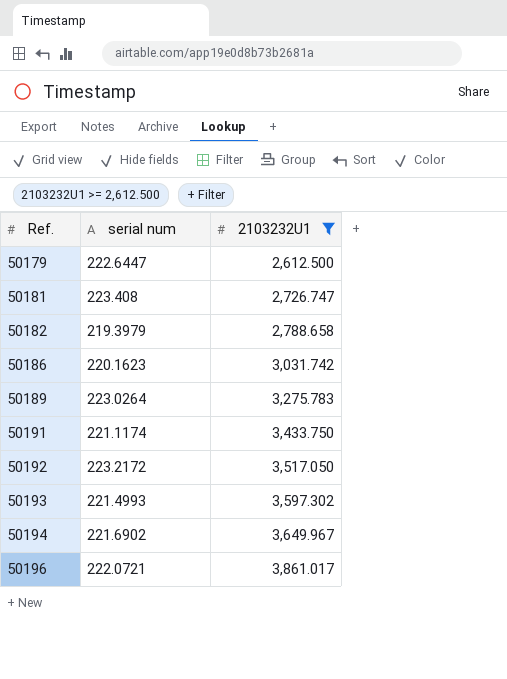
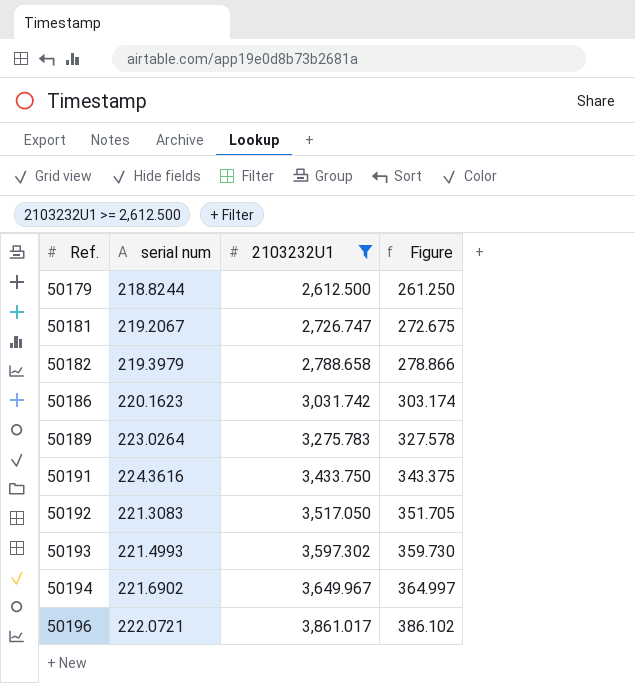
column Figure | formula: none -> [2103232U1] * 0.1
50179 | serial num: 222.6447 -> 218.8244
50181 | serial num: 223.408 -> 219.2067
50191 | serial num: 221.1174 -> 224.3616
50192 | serial num: 223.2172 -> 221.3083

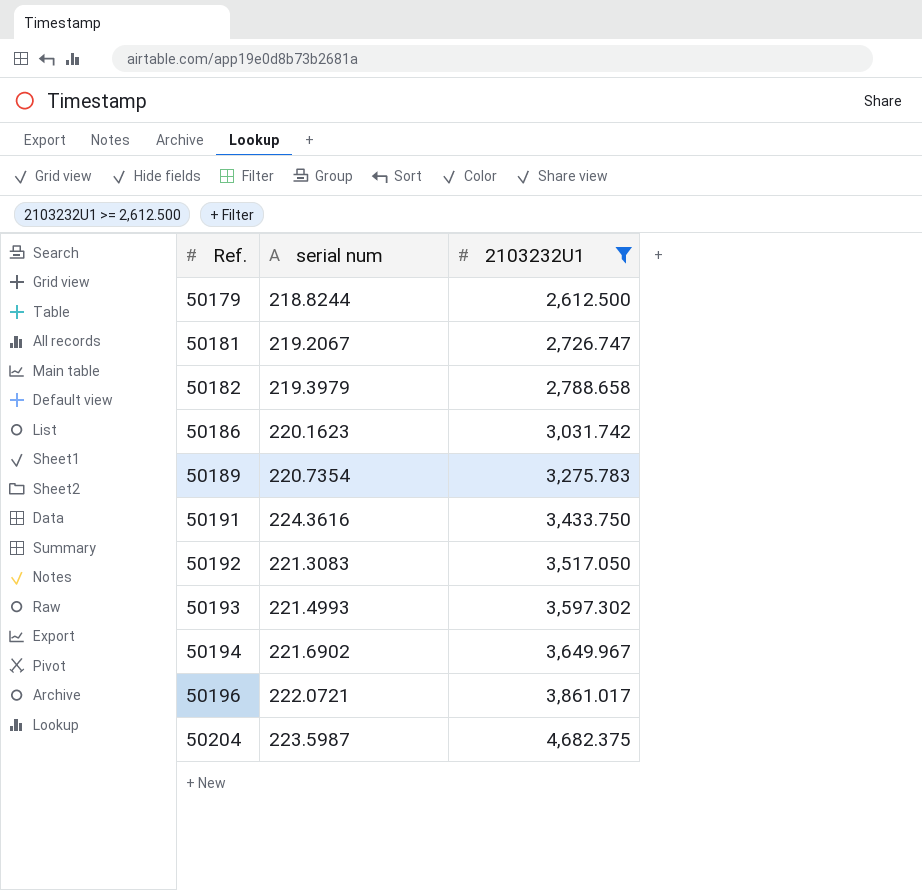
column Figure | formula: [2103232U1] * 0.1 -> none
50189 | serial num: 223.0264 -> 220.7354
row 50204: none -> 223.5987 | 4,682.375

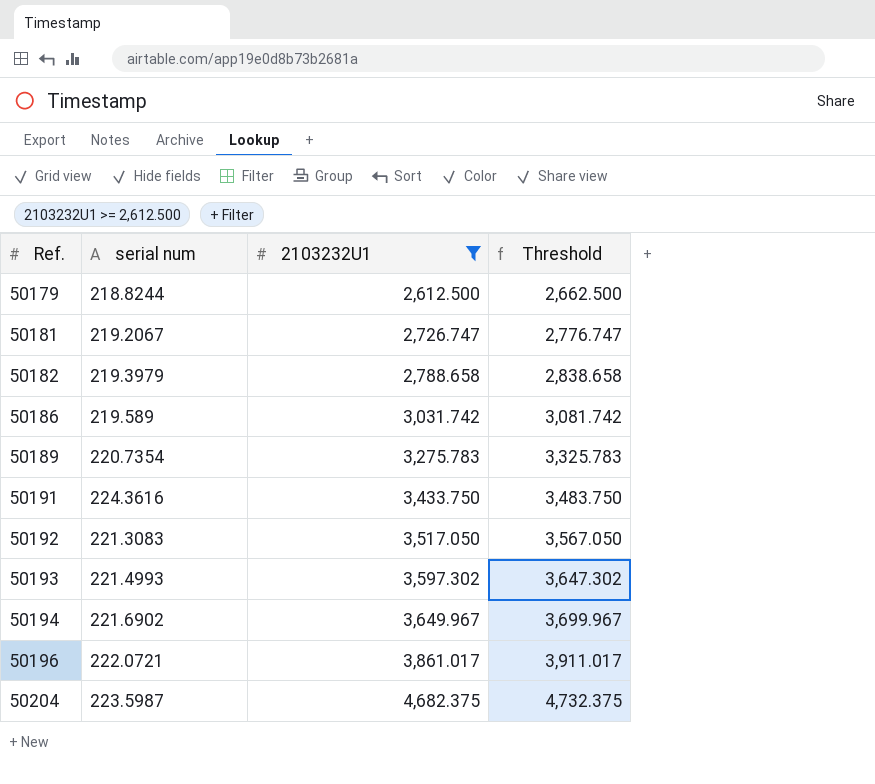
column Threshold | formula: none -> [2103232U1] + 50
50186 | serial num: 220.1623 -> 219.589

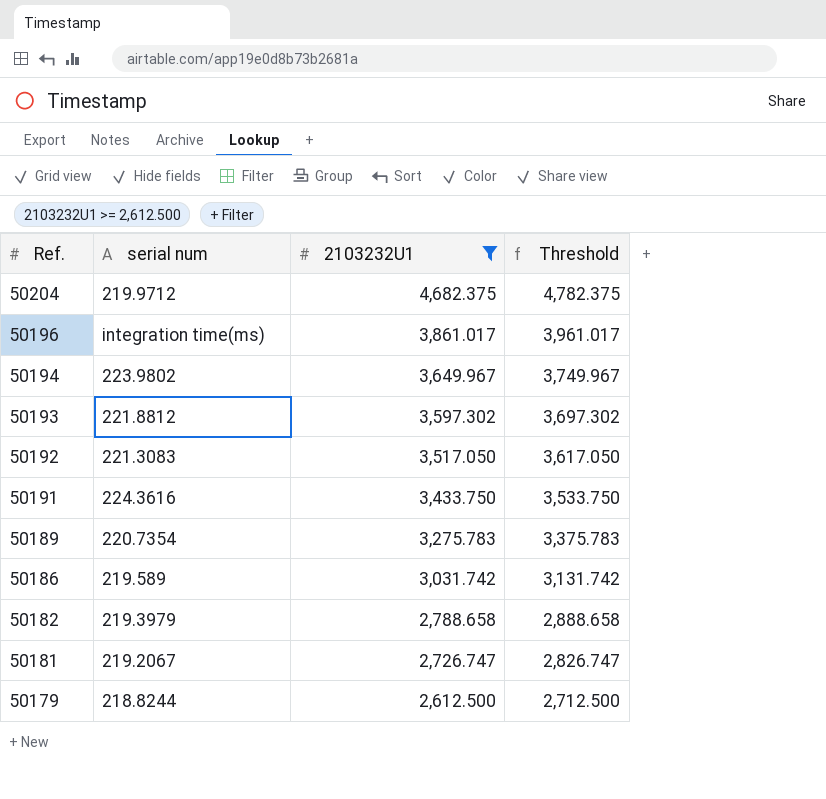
row order: Ref. ascending -> Ref. descending
column Threshold | formula: [2103232U1] + 50 -> [2103232U1] + 100
50204 | serial num: 223.5987 -> 219.9712
50196 | serial num: 222.0721 -> integration time(ms)
50194 | serial num: 221.6902 -> 223.9802
50193 | serial num: 221.4993 -> 221.8812

